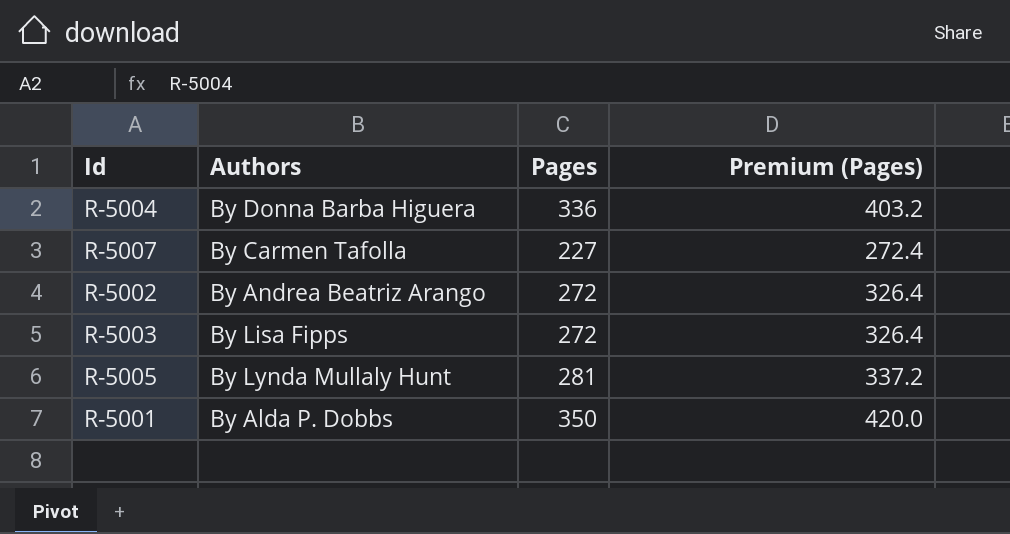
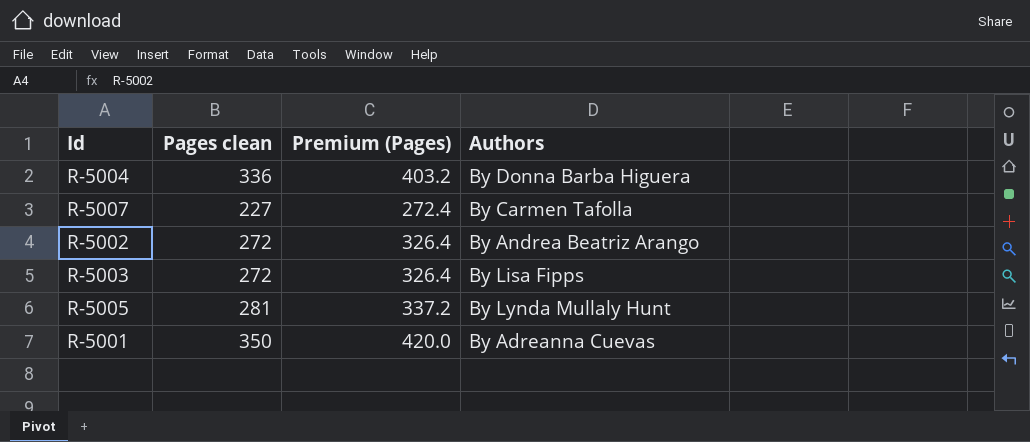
column name: Pages -> Pages clean
column Authors | position: 2 -> 4
R-5001 | Authors: By Alda P. Dobbs -> By Adreanna Cuevas

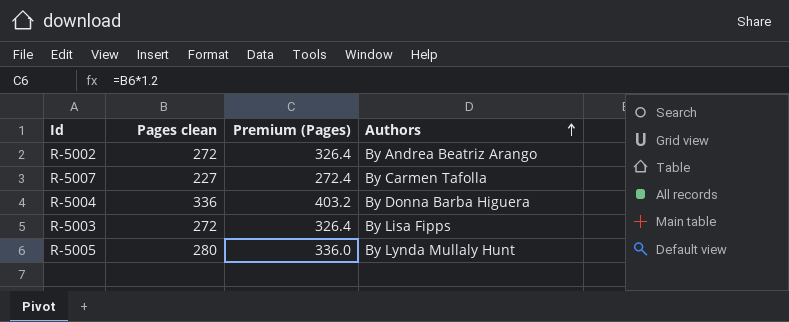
row order: none -> Authors ascending
row R-5001: 350 | 420.0 | By Adreanna Cuevas -> none
R-5005 | Pages clean: 281 -> 280
R-5005 | Premium (Pages): 337.2 -> 336.0

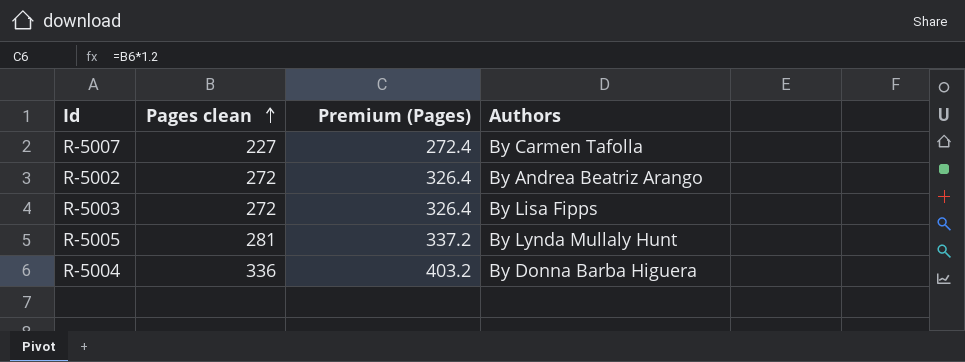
row order: Authors ascending -> Pages clean ascending
R-5005 | Pages clean: 280 -> 281
R-5005 | Premium (Pages): 336.0 -> 337.2

